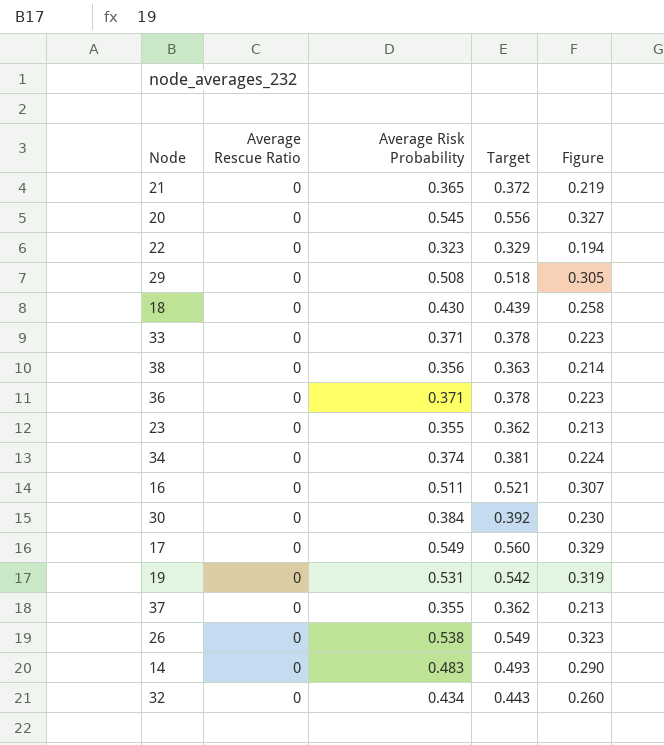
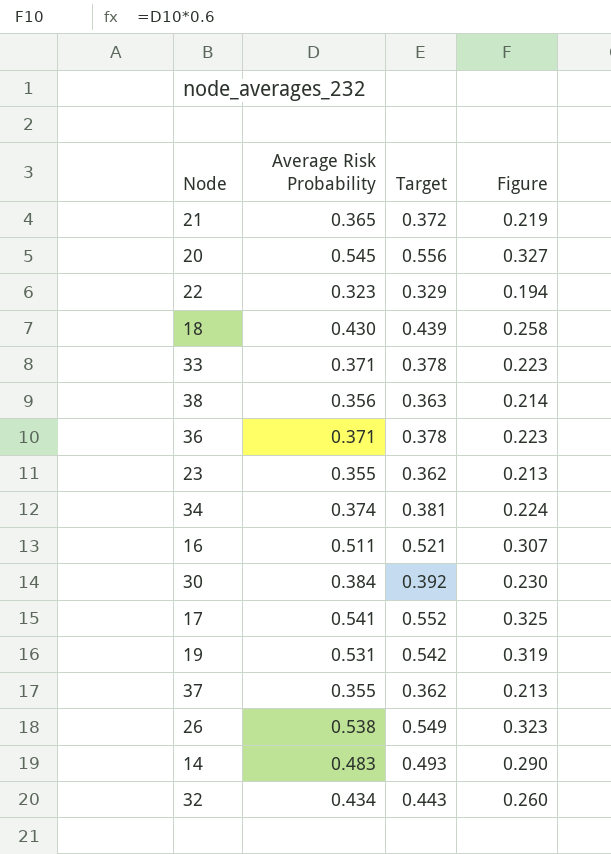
column Average Rescue Ratio | position: 2 -> none
row 29: 0 | 0.508 | 0.518 | 0.305 -> none
17 | Average Risk Probability: 0.549 -> 0.541
17 | Target: 0.560 -> 0.552
17 | Figure: 0.329 -> 0.325

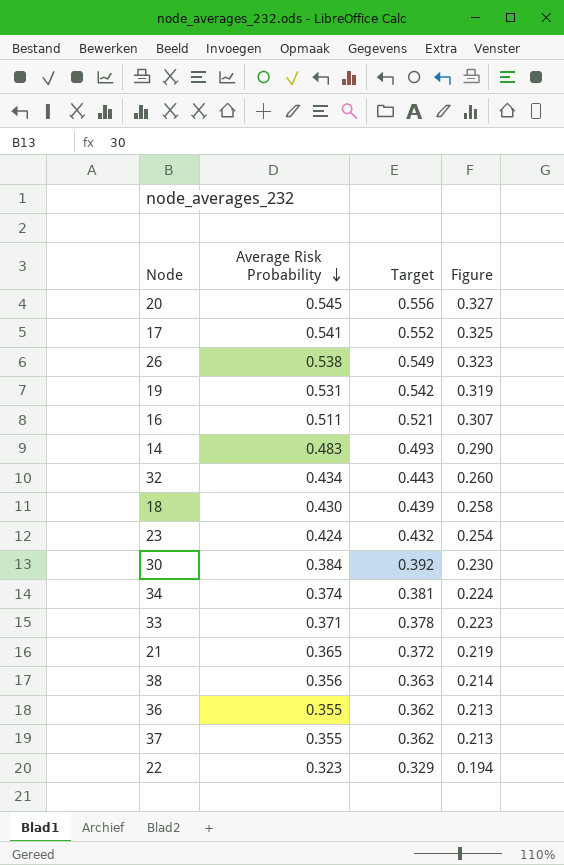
row order: none -> Average Risk Probability descending
23 | Average Risk Probability: 0.355 -> 0.424
23 | Target: 0.362 -> 0.432
23 | Figure: 0.213 -> 0.254
36 | Average Risk Probability: 0.371 -> 0.355
36 | Target: 0.378 -> 0.362
36 | Figure: 0.223 -> 0.213

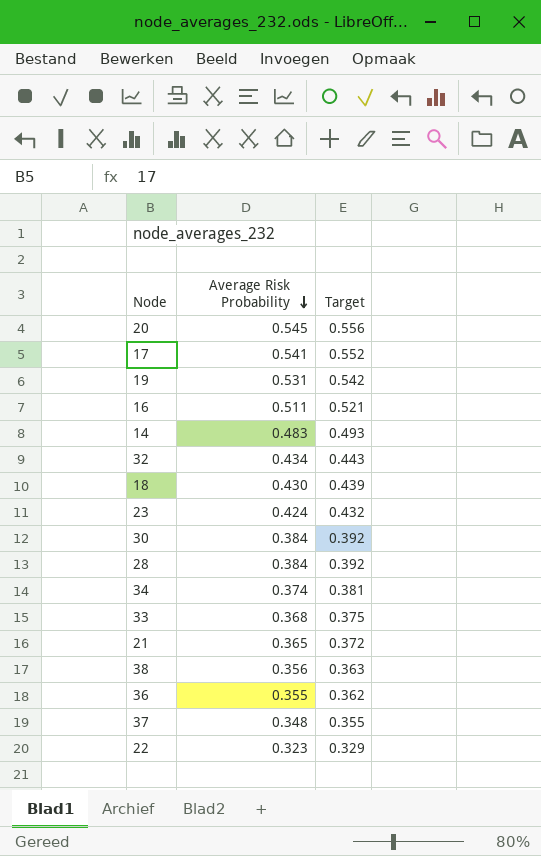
column Figure | formula: [Average Risk Probability] * 0.6 -> none
row 26: 0.538 | 0.549 | 0.323 -> none
row 28: none -> 0.384 | 0.392
33 | Average Risk Probability: 0.371 -> 0.368
33 | Target: 0.378 -> 0.375
37 | Average Risk Probability: 0.355 -> 0.348
37 | Target: 0.362 -> 0.355

